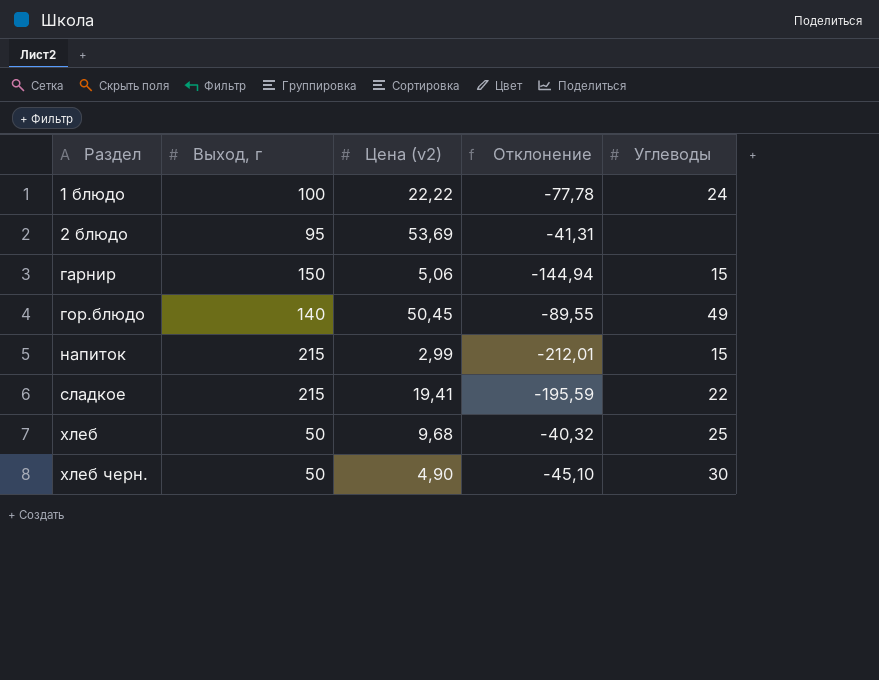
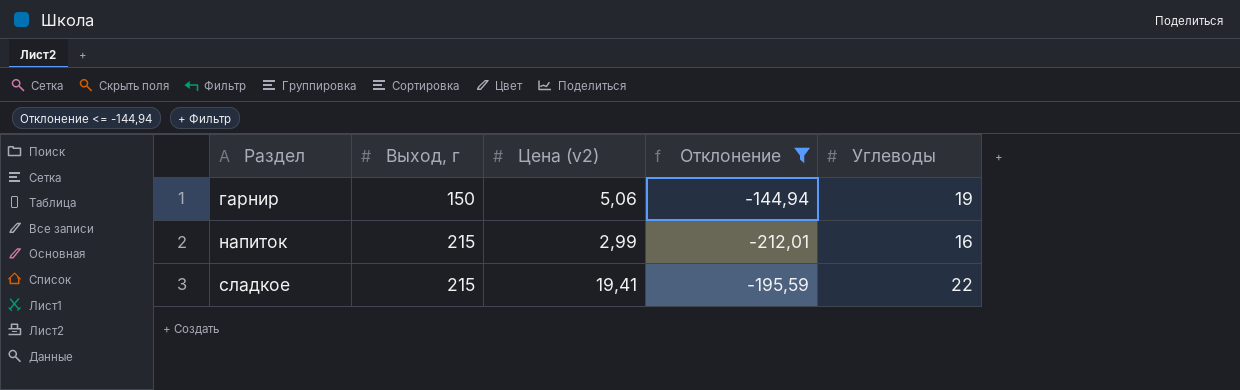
filter: none -> Отклонение <= -144,94
гарнир | Углеводы: 15 -> 19
напиток | Углеводы: 15 -> 16

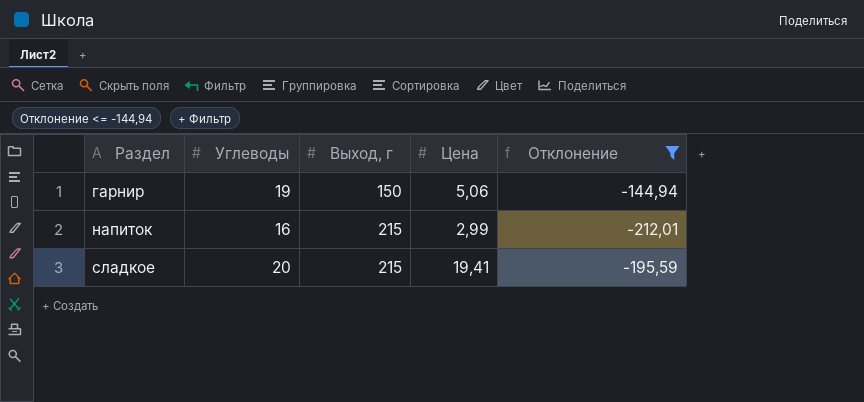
column Углеводы | position: 5 -> 2
column name: Цена (v2) -> Цена
сладкое | Углеводы: 22 -> 20

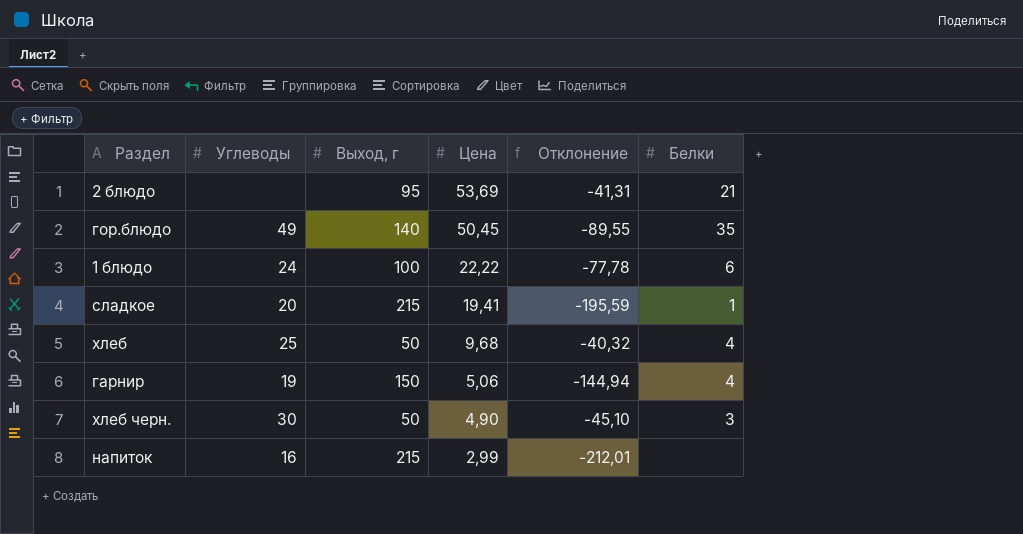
filter: Отклонение <= -144,94 -> none
row order: Раздел ascending -> Цена descending
column Белки | position: none -> 6

